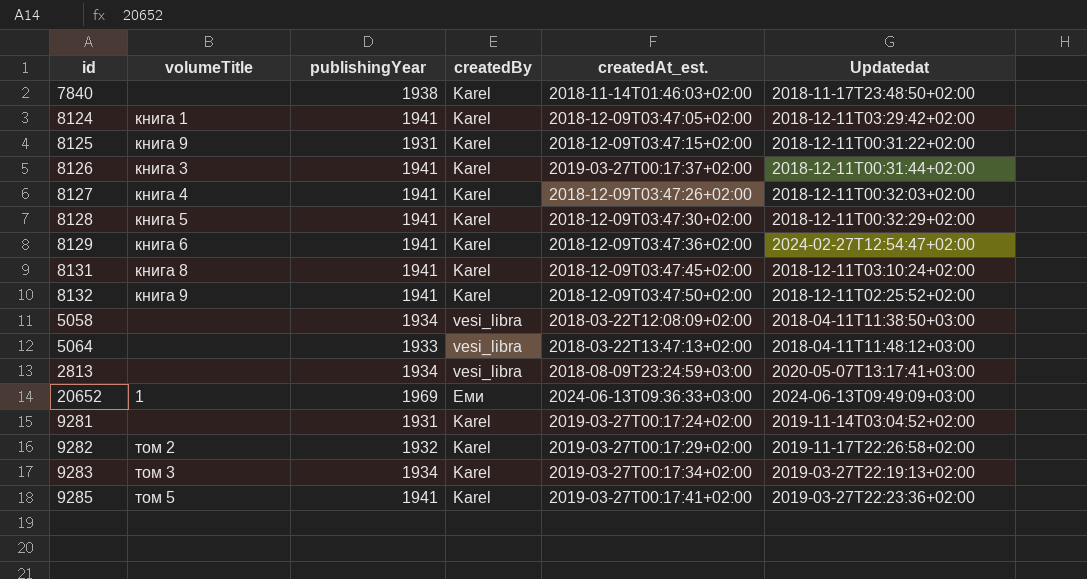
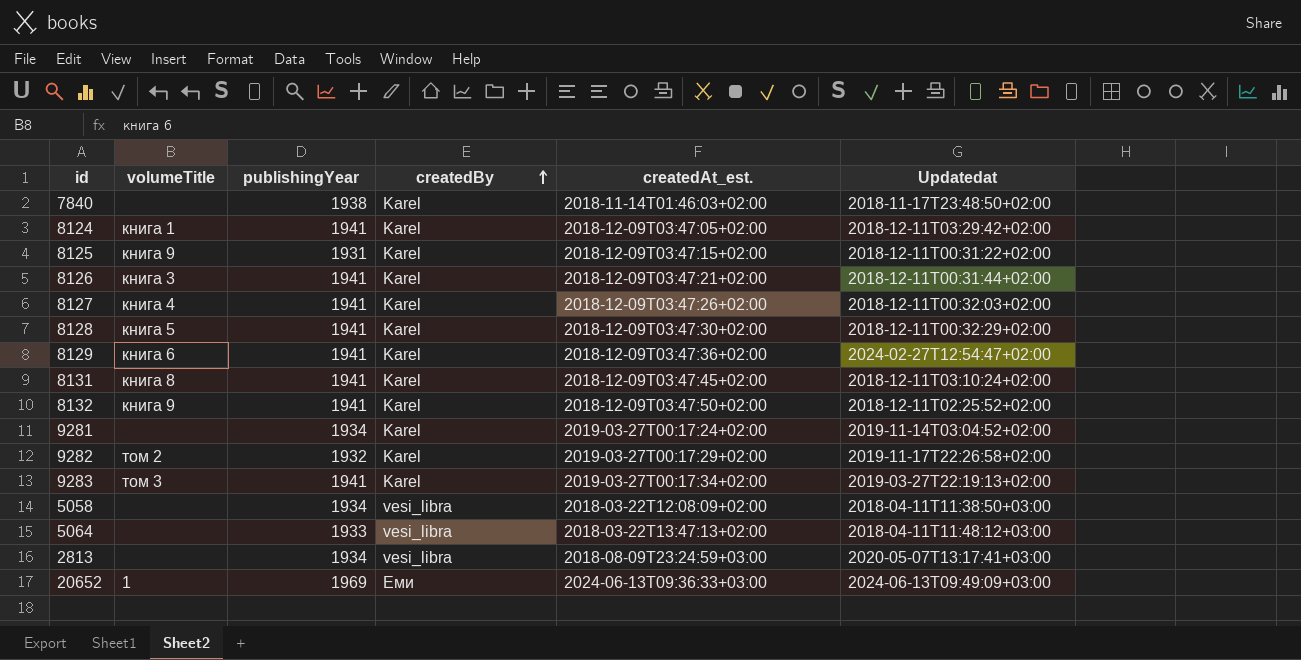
row order: none -> createdBy ascending
row 9285: том 5 | 1941 | Karel | 2019-03-27T00:17:41+02:00 | 2019-03-27T22:23:36+02:00 -> none
8126 | createdAt_est.: 2019-03-27T00:17:37+02:00 -> 2018-12-09T03:47:21+02:00
9281 | publishingYear: 1931 -> 1934
9283 | publishingYear: 1934 -> 1941

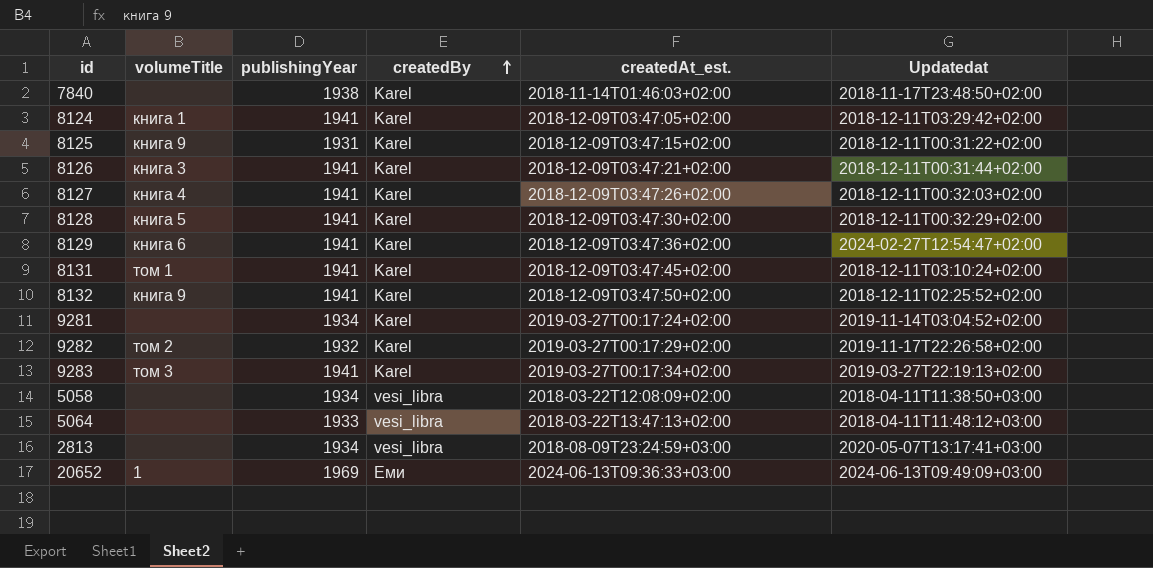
8131 | volumeTitle: книга 8 -> том 1

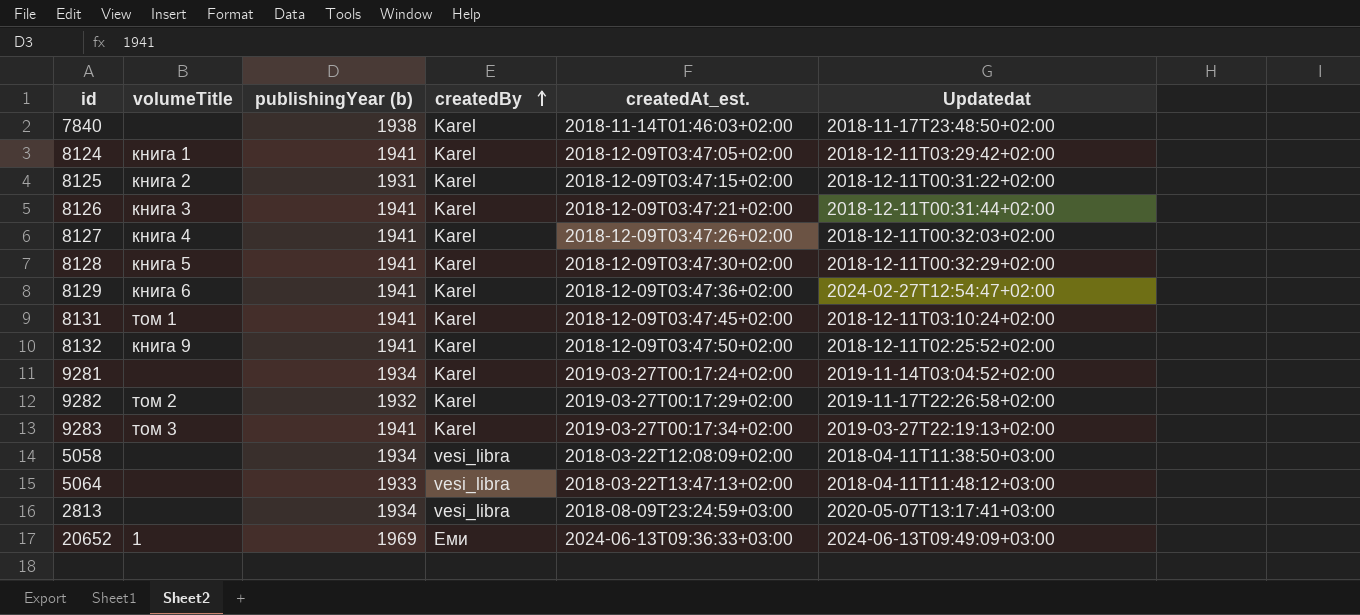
column name: publishingYear -> publishingYear (b)
8125 | volumeTitle: книга 9 -> книга 2

